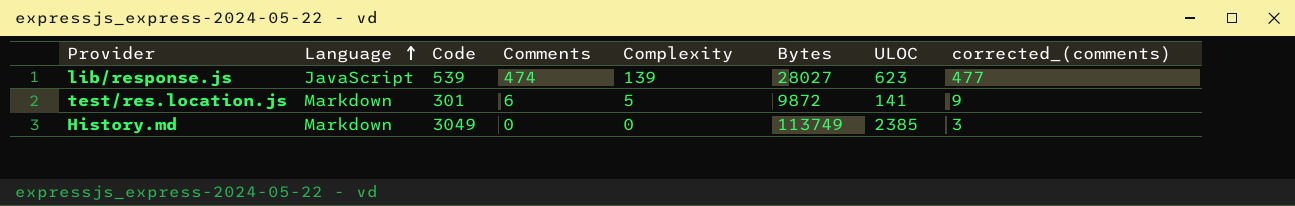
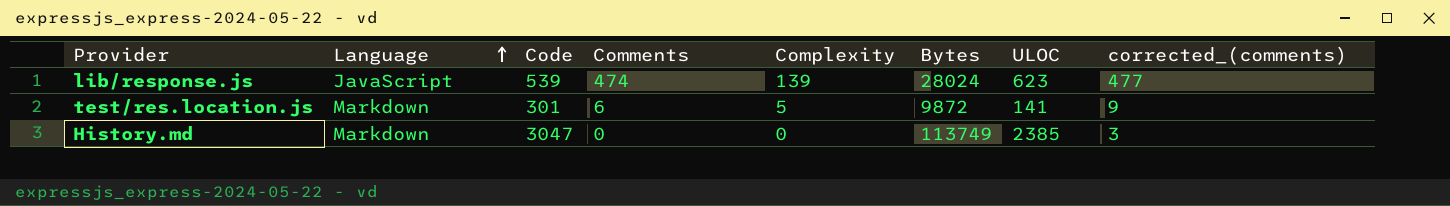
lib/response.js | Bytes: 28027 -> 28024
History.md | Code: 3049 -> 3047

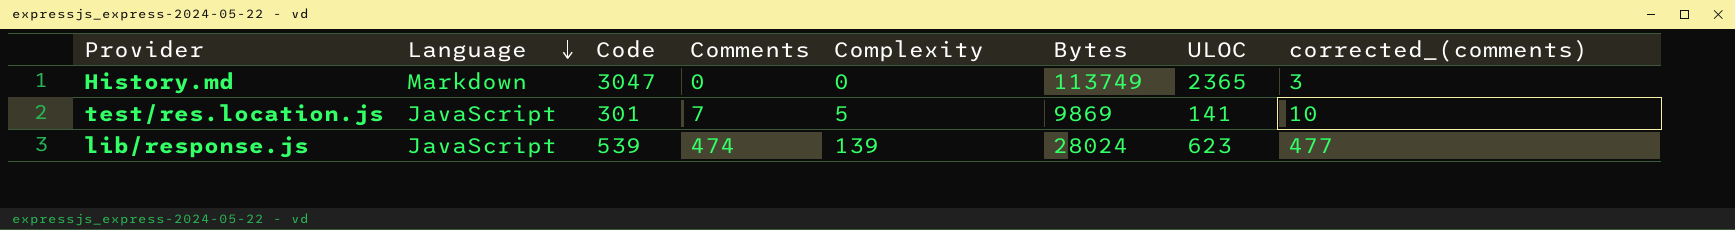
row order: Language ascending -> Language descending
History.md | ULOC: 2385 -> 2365
test/res.location.js | Language: Markdown -> JavaScript
test/res.location.js | Comments: 6 -> 7
test/res.location.js | Bytes: 9872 -> 9869
test/res.location.js | corrected_(comments): 9 -> 10

